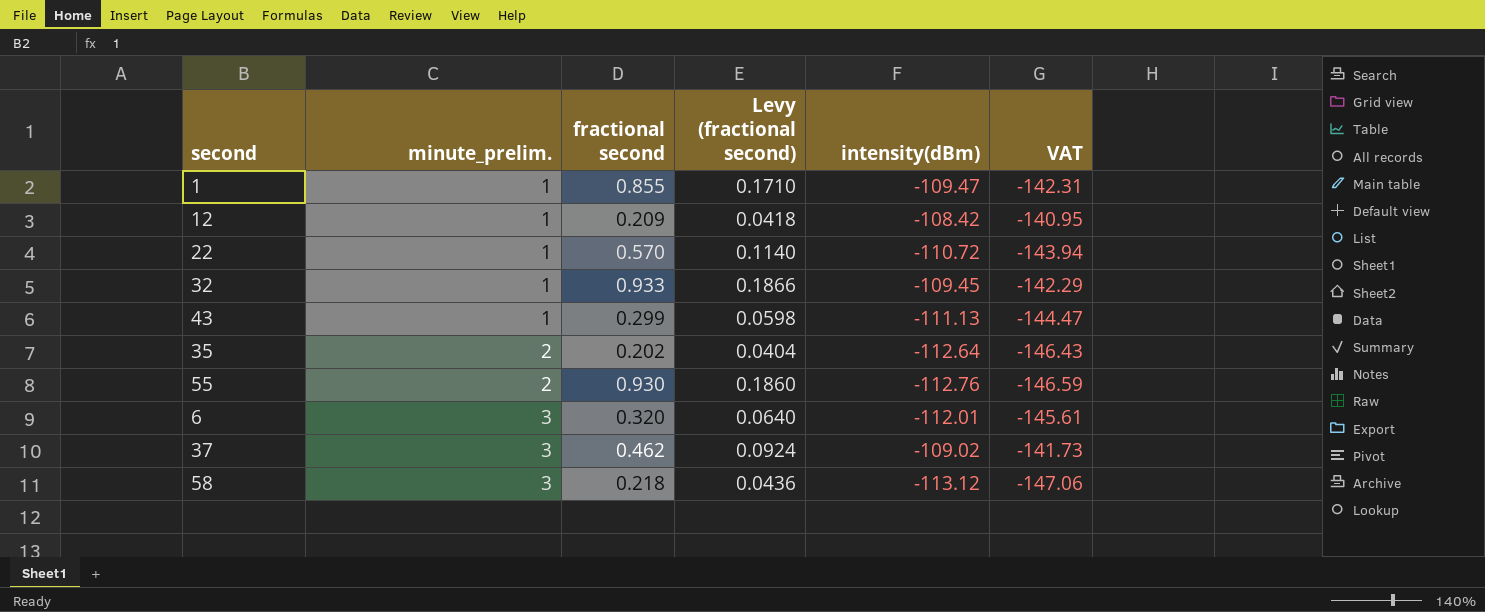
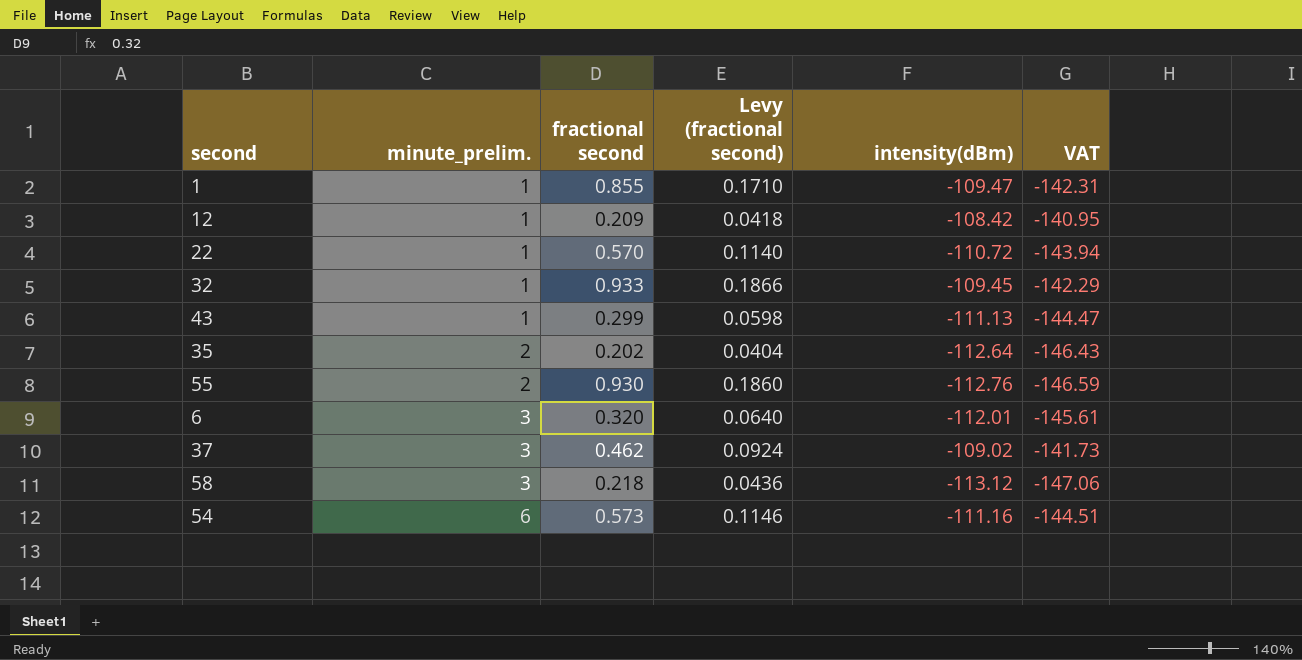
row 54: none -> 6 | 0.573 | 0.1146 | -111.16 | -144.51

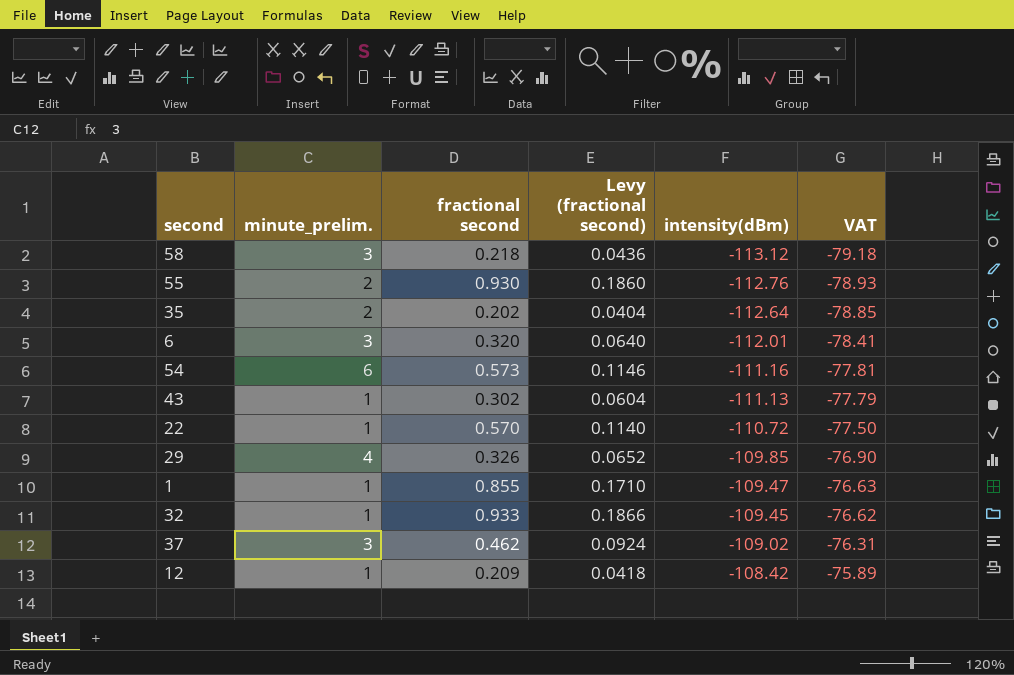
row order: minute_prelim. ascending -> intensity(dBm) ascending
column VAT | formula: [intensity(dBm)] * 1.3 -> [intensity(dBm)] * 0.7
43 | fractional second: 0.299 -> 0.302
43 | Levy (fractional second): 0.0598 -> 0.0604
row 29: none -> 4 | 0.326 | 0.0652 | -109.85 | -76.90

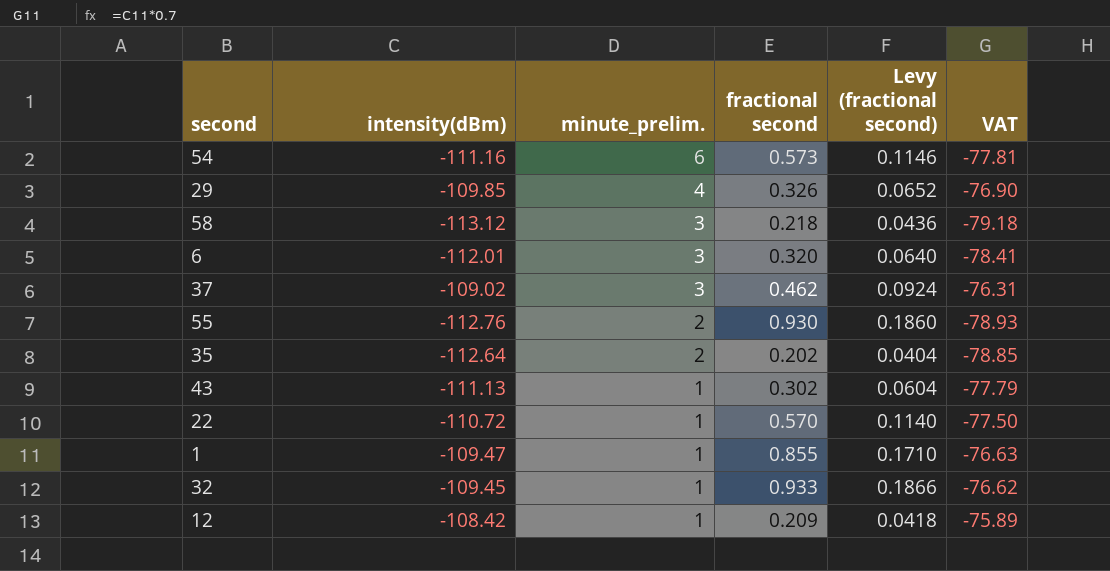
row order: intensity(dBm) ascending -> minute_prelim. descending
column intensity(dBm) | position: 5 -> 2

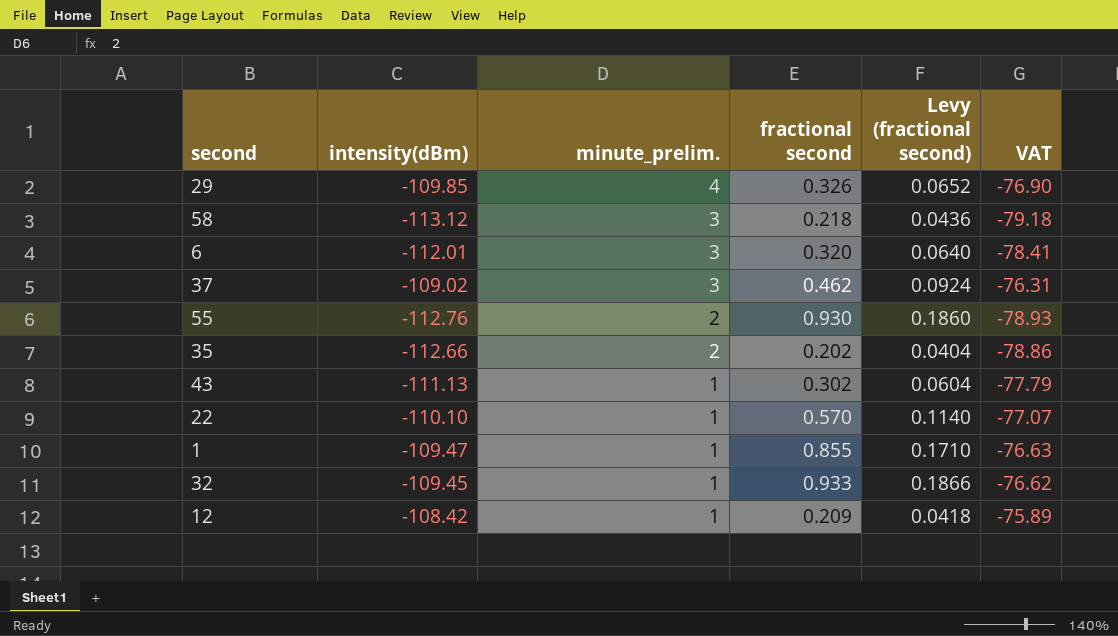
row 54: -111.16 | 6 | 0.573 | 0.1146 | -77.81 -> none
35 | intensity(dBm): -112.64 -> -112.66
35 | VAT: -78.85 -> -78.86
22 | intensity(dBm): -110.72 -> -110.10
22 | VAT: -77.50 -> -77.07

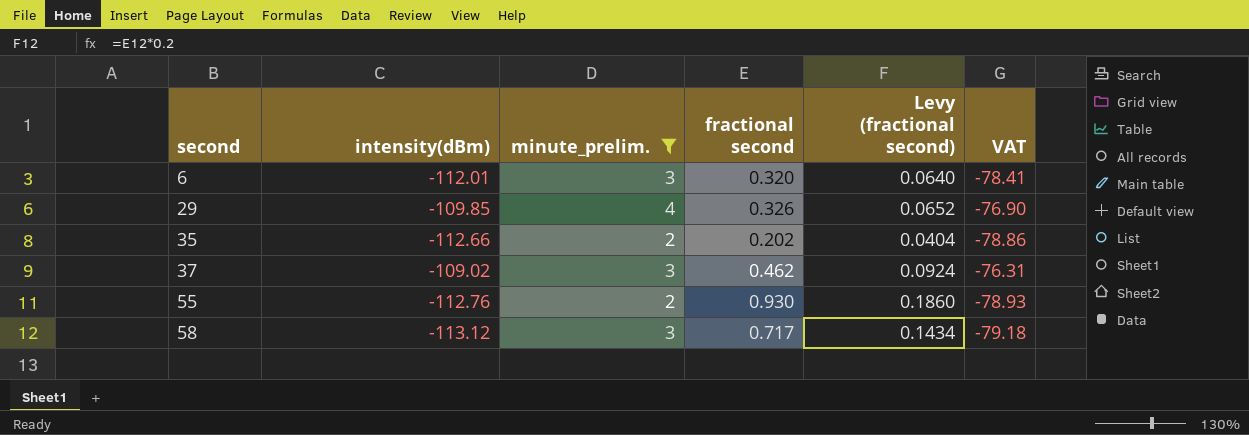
filter: none -> minute_prelim. != 1
row order: minute_prelim. descending -> second ascending
58 | fractional second: 0.218 -> 0.717
58 | Levy (fractional second): 0.0436 -> 0.1434

